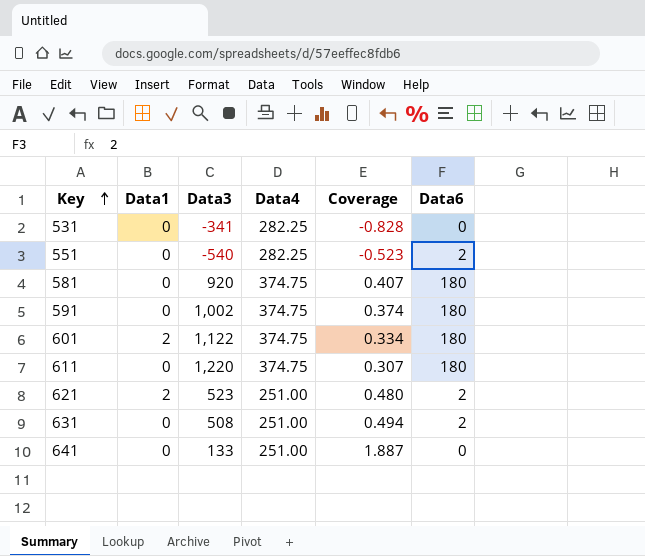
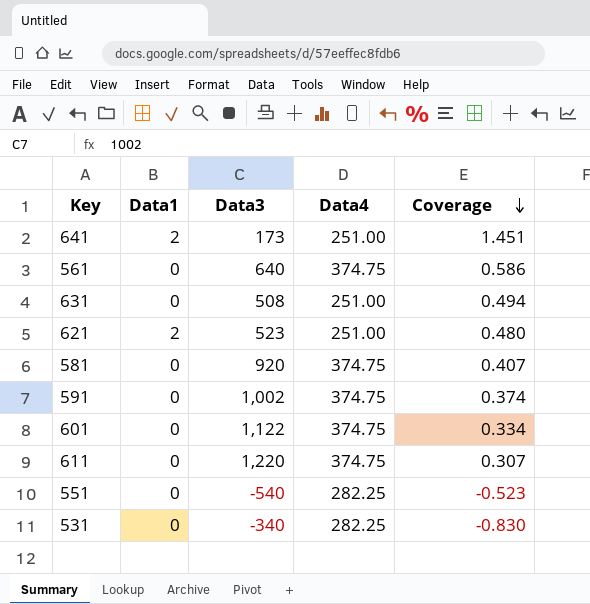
row order: Key ascending -> Coverage descending
column Data6 | position: 6 -> none
641 | Data1: 0 -> 2
641 | Data3: 133 -> 173
641 | Coverage: 1.887 -> 1.451
row 561: none -> 0 | 640 | 374.75 | 0.586
601 | Data1: 2 -> 0
531 | Data3: -341 -> -340
531 | Coverage: -0.828 -> -0.830

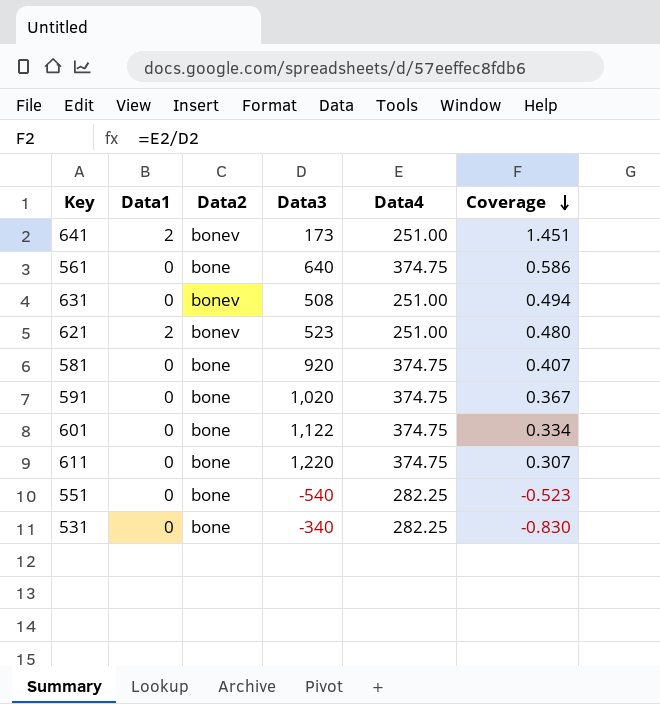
column Data2 | position: none -> 3
591 | Data3: 1,002 -> 1,020
591 | Coverage: 0.374 -> 0.367

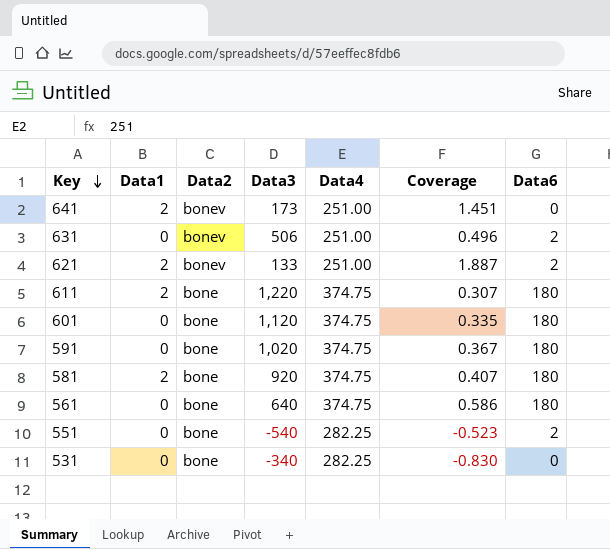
row order: Coverage descending -> Key descending
column Data6 | position: none -> 7
631 | Data3: 508 -> 506
631 | Coverage: 0.494 -> 0.496
621 | Data3: 523 -> 133
621 | Coverage: 0.480 -> 1.887
611 | Data1: 0 -> 2
601 | Data3: 1,122 -> 1,120
601 | Coverage: 0.334 -> 0.335
581 | Data1: 0 -> 2

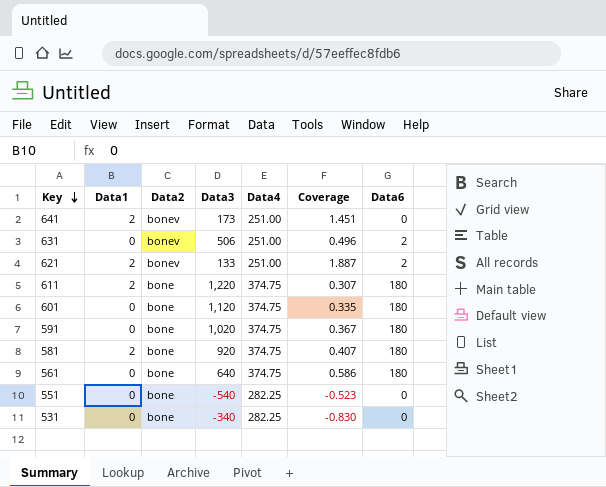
551 | Data6: 2 -> 0

